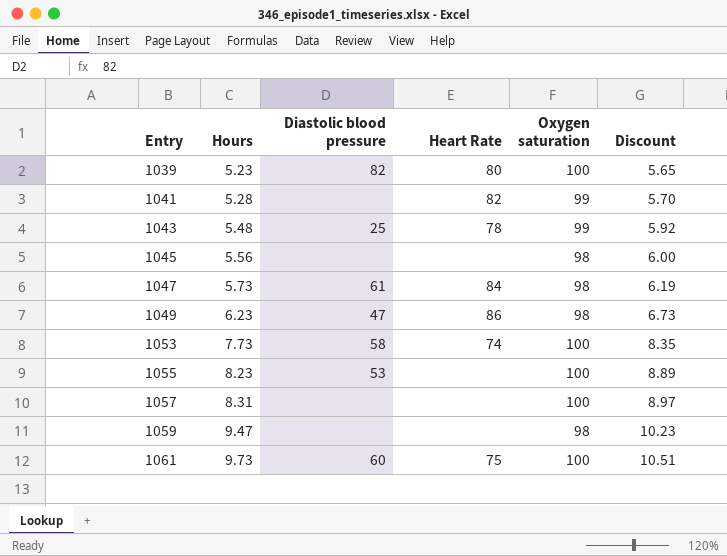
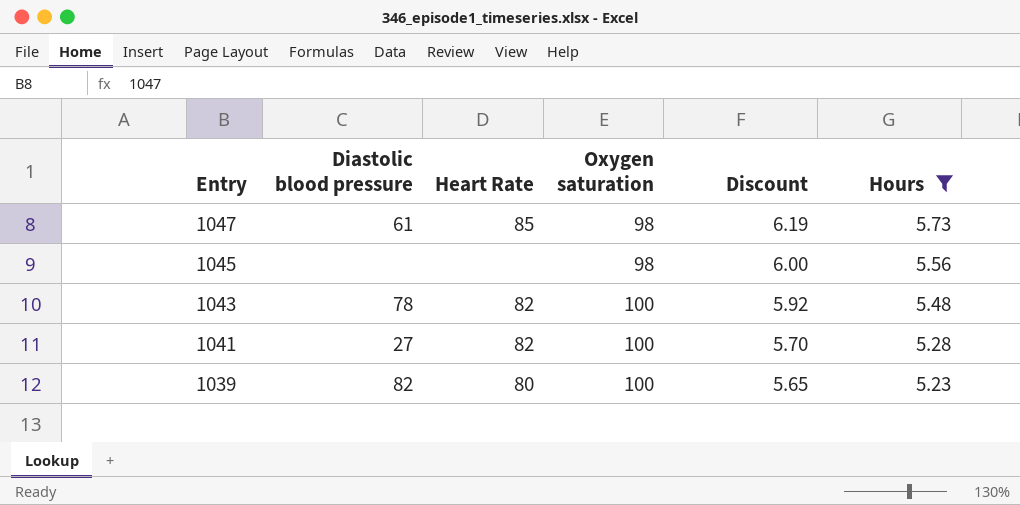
filter: none -> Hours <= 5.73
row order: Entry ascending -> Entry descending
column Hours | position: 2 -> 6
1047 | Heart Rate: 84 -> 85
1043 | Diastolic blood pressure: 25 -> 78
1043 | Heart Rate: 78 -> 82
1043 | Oxygen saturation: 99 -> 100
1041 | Diastolic blood pressure: none -> 27
1041 | Oxygen saturation: 99 -> 100

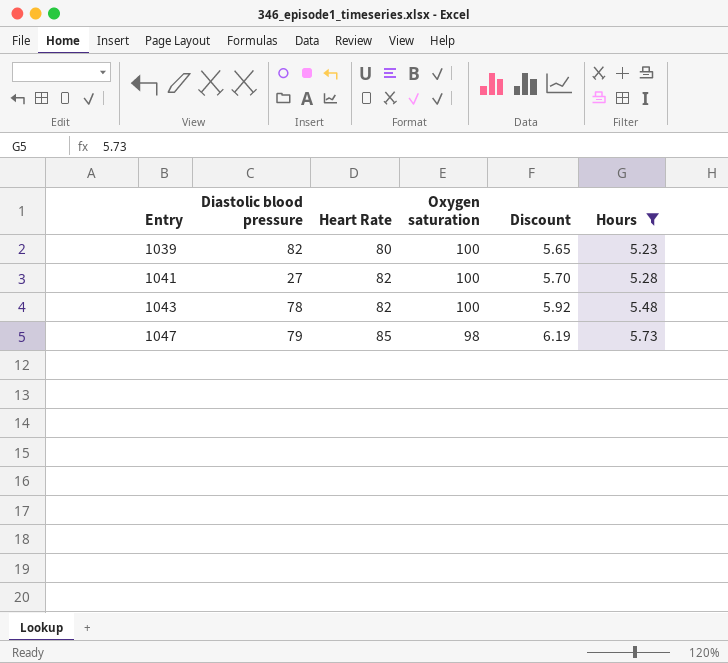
row order: Entry descending -> Entry ascending
row 1045: none | none | 98 | 6.00 | 5.56 -> none
1047 | Diastolic blood pressure: 61 -> 79

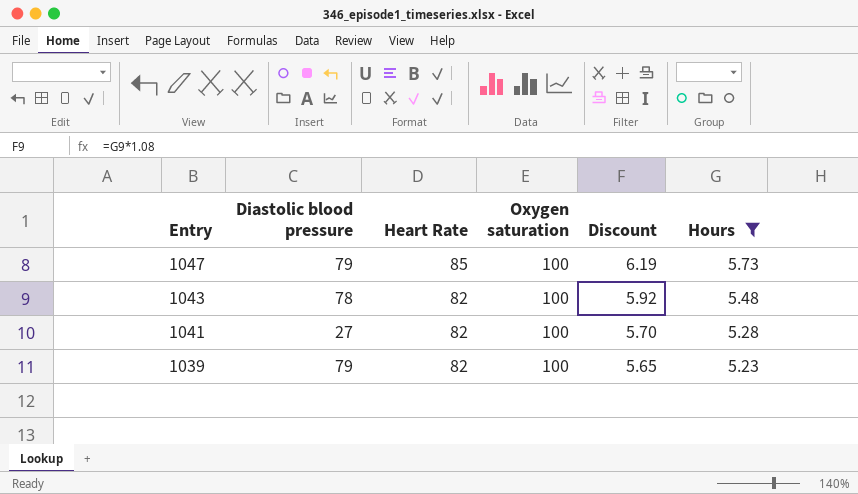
row order: Entry ascending -> Entry descending
1047 | Oxygen saturation: 98 -> 100
1039 | Diastolic blood pressure: 82 -> 79
1039 | Heart Rate: 80 -> 82

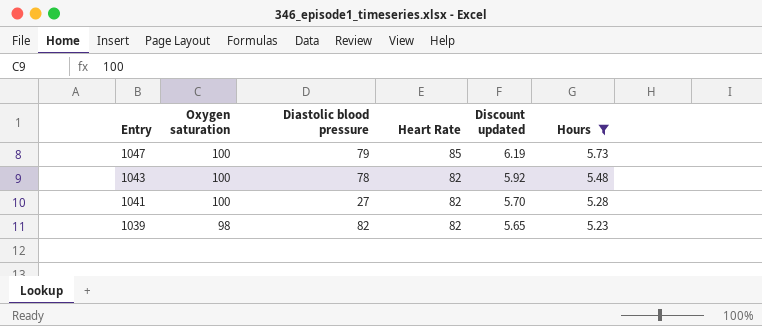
column Oxygen saturation | position: 4 -> 2
column name: Discount -> Discount updated
1039 | Oxygen saturation: 100 -> 98
1039 | Diastolic blood pressure: 79 -> 82

